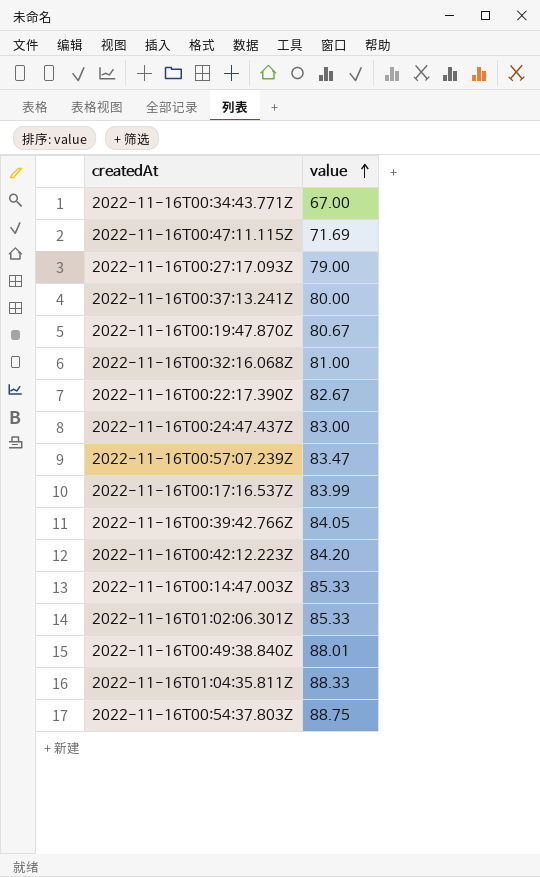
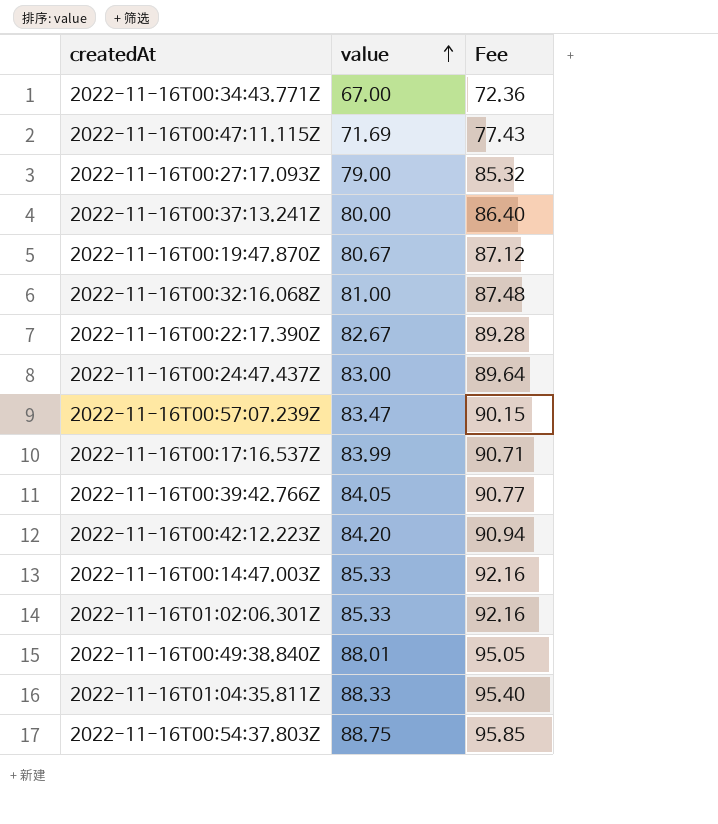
column Fee | formula: none -> [value] * 1.08

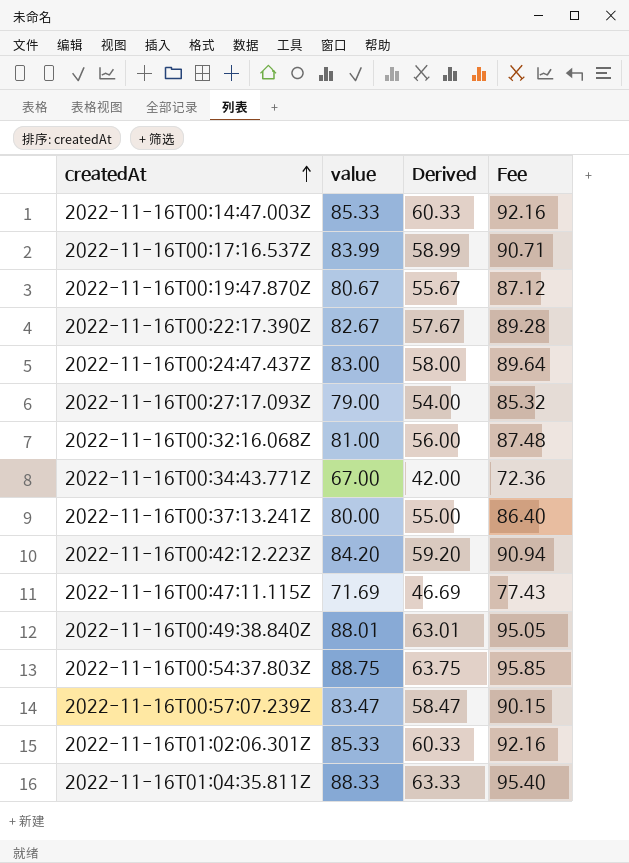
row order: value ascending -> createdAt ascending
column Derived | formula: none -> [value] - 25
row 2022-11-16T00:39:42.766Z: 84.05 | 90.77 -> none

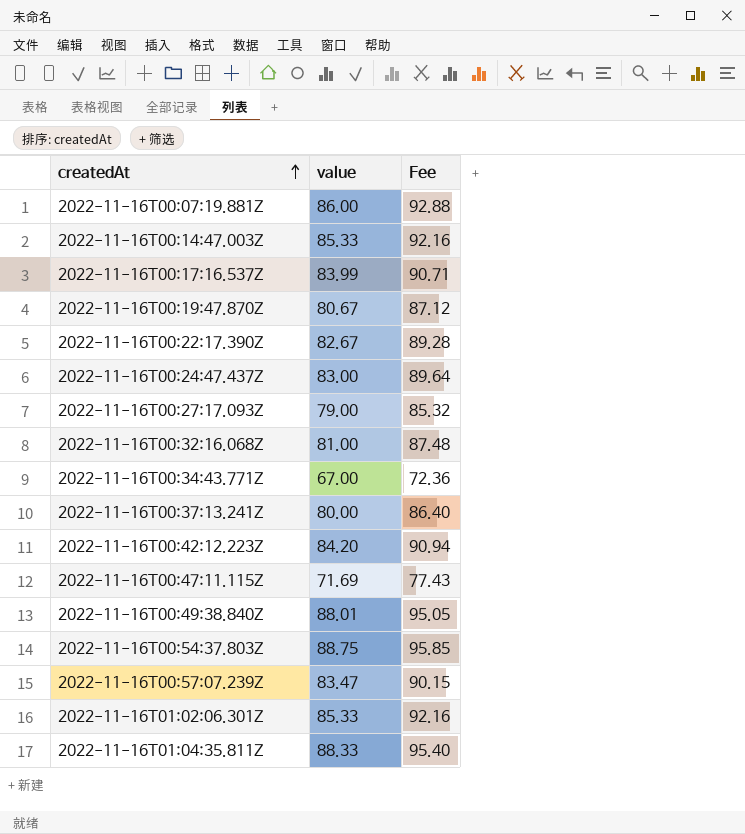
column Derived | formula: [value] - 25 -> none
row 2022-11-16T00:07:19.881Z: none -> 86.00 | 92.88

